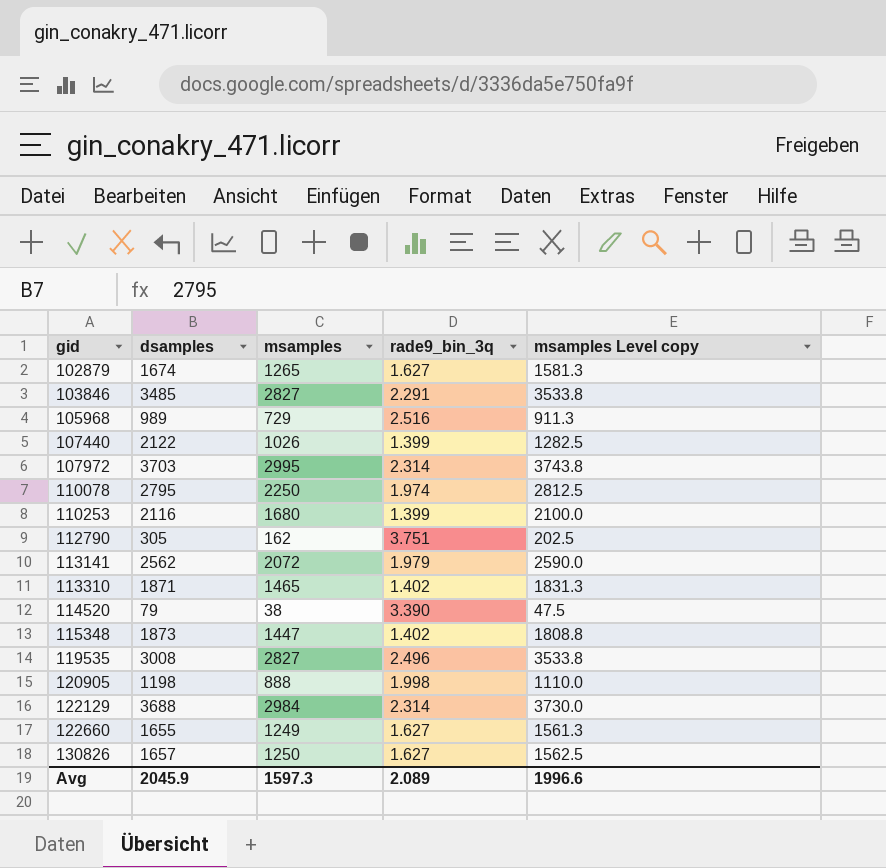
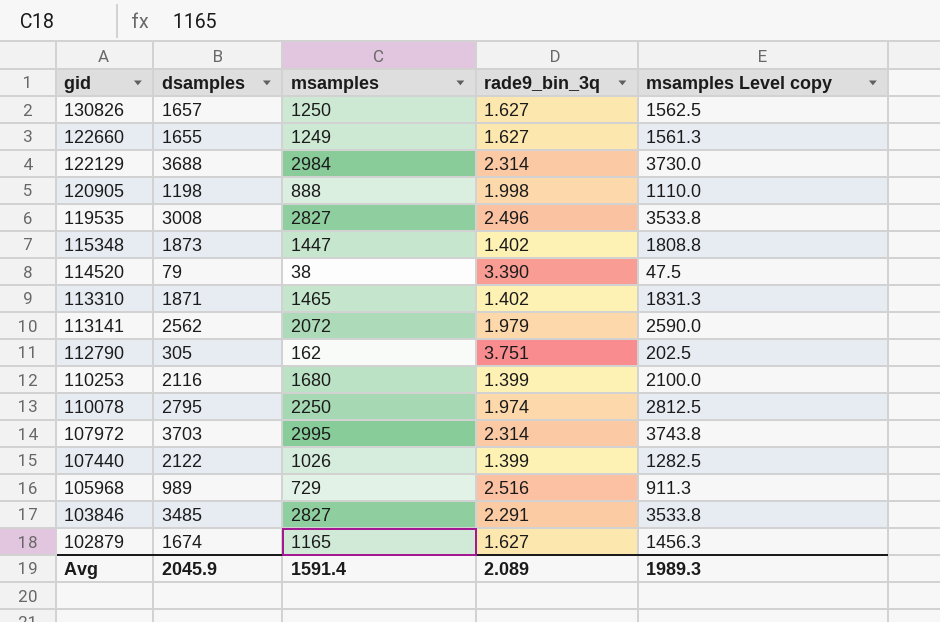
row order: gid ascending -> gid descending
102879 | msamples: 1265 -> 1165
102879 | msamples Level copy: 1581.3 -> 1456.3
Avg | msamples: 1597.3 -> 1591.4
Avg | msamples Level copy: 1996.6 -> 1989.3

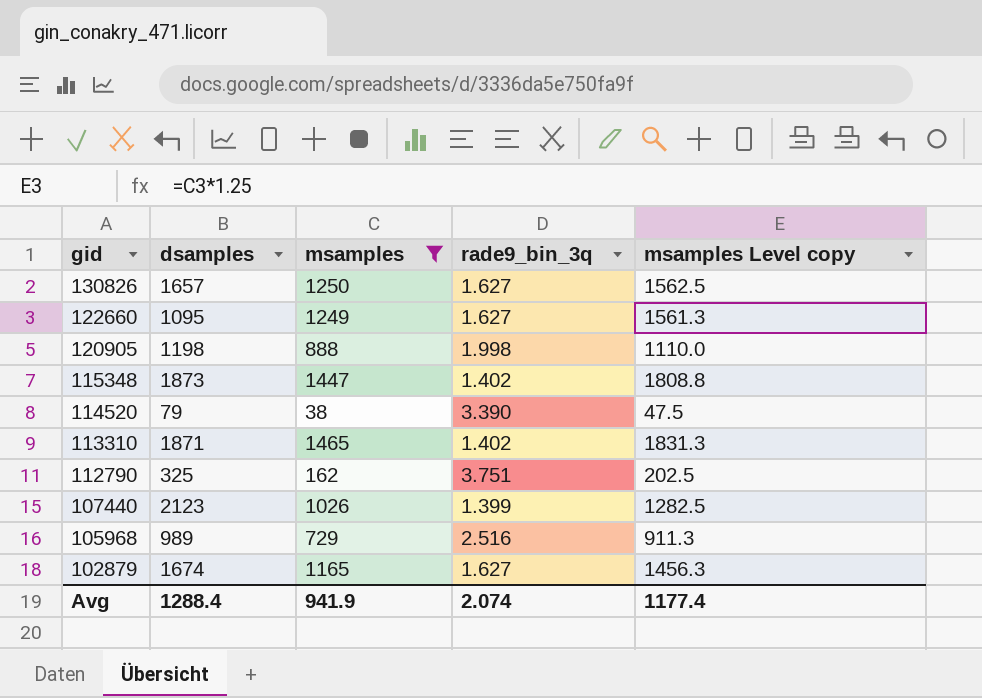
filter: none -> msamples <= 1465
122660 | dsamples: 1655 -> 1095
112790 | dsamples: 305 -> 325
107440 | dsamples: 2122 -> 2123
Avg | dsamples: 2045.9 -> 1288.4
Avg | msamples: 1591.4 -> 941.9
Avg | rade9_bin_3q: 2.089 -> 2.074
Avg | msamples Level copy: 1989.3 -> 1177.4

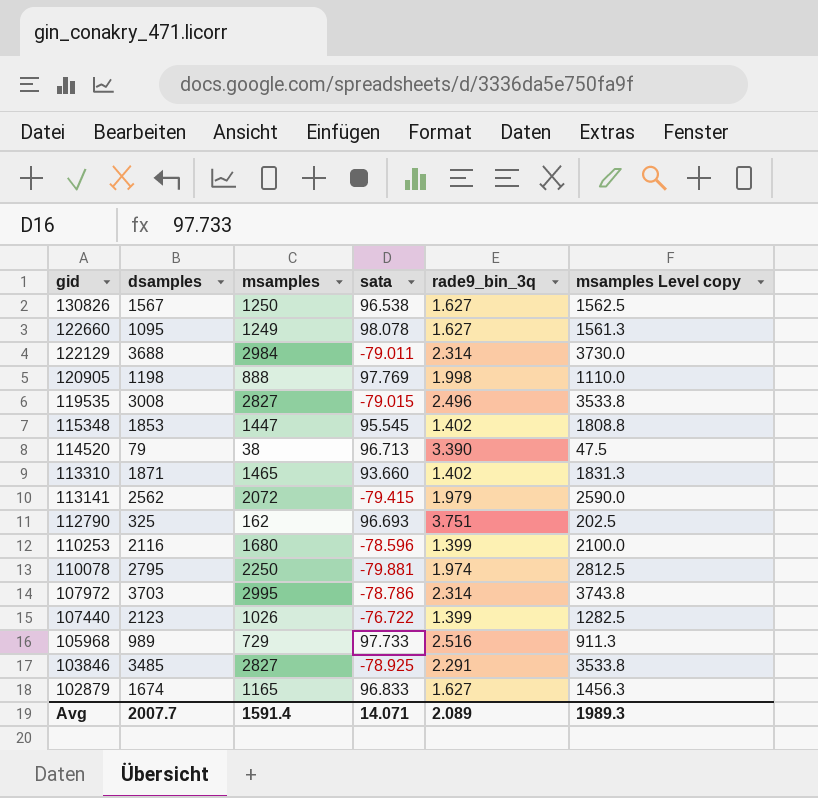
filter: msamples <= 1465 -> none
column sata | position: none -> 4
130826 | dsamples: 1657 -> 1567
115348 | dsamples: 1873 -> 1853
Avg | dsamples: 1288.4 -> 2007.7
Avg | msamples: 941.9 -> 1591.4
Avg | rade9_bin_3q: 2.074 -> 2.089
Avg | msamples Level copy: 1177.4 -> 1989.3

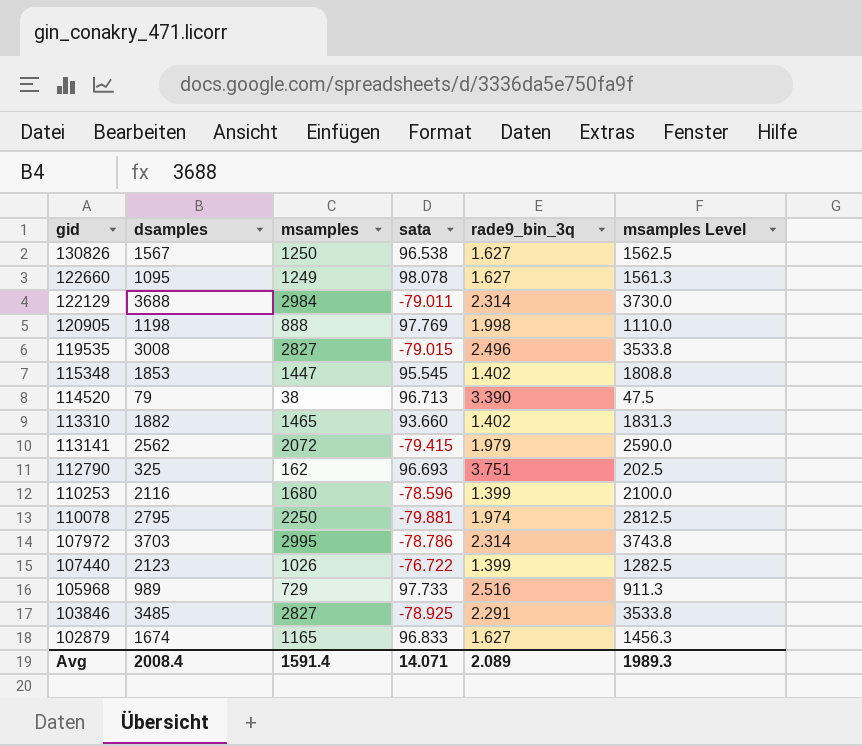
column name: msamples Level copy -> msamples Level
113310 | dsamples: 1871 -> 1882
Avg | dsamples: 2007.7 -> 2008.4

